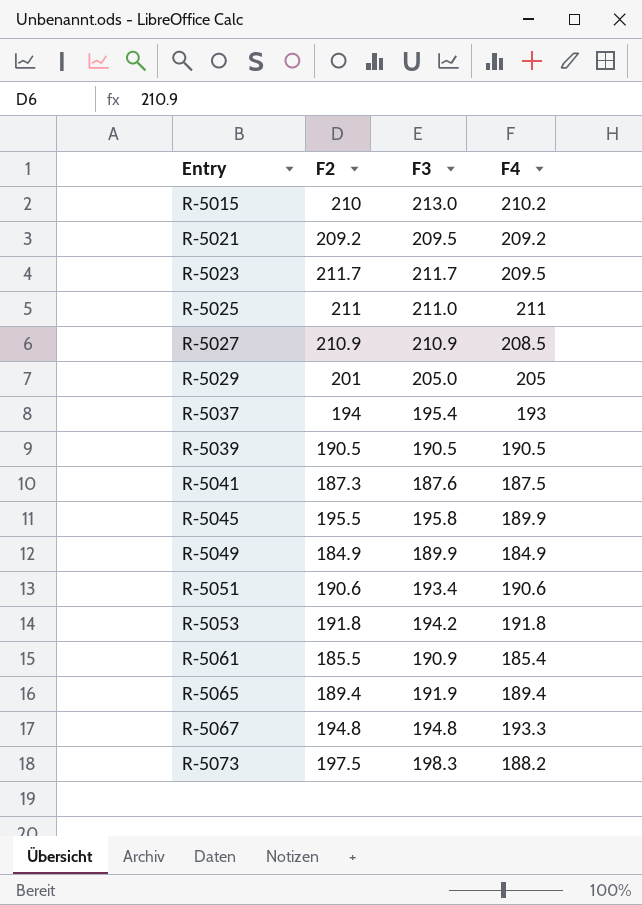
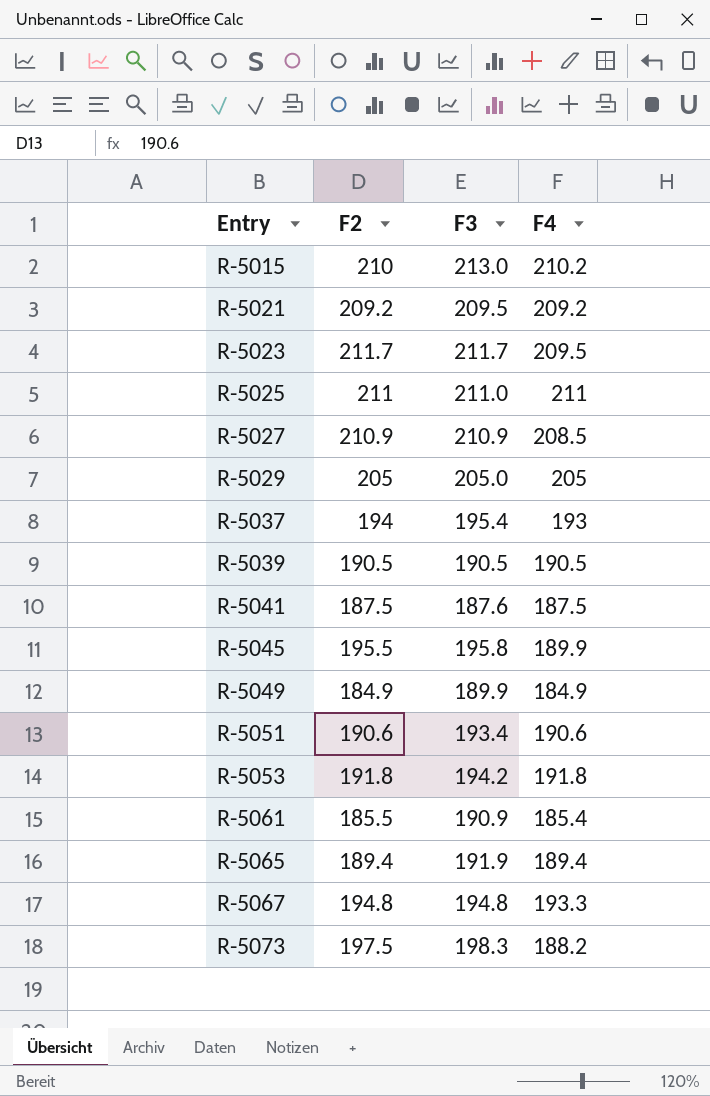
R-5029 | F2: 201 -> 205
R-5041 | F2: 187.3 -> 187.5

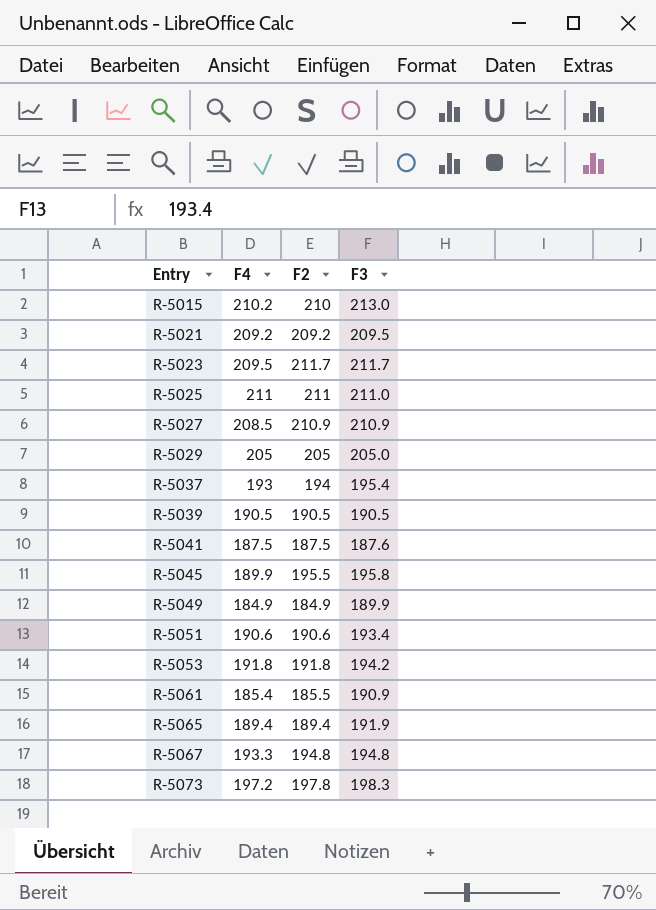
column F4 | position: 4 -> 2
R-5073 | F4: 188.2 -> 197.2
R-5073 | F2: 197.5 -> 197.8

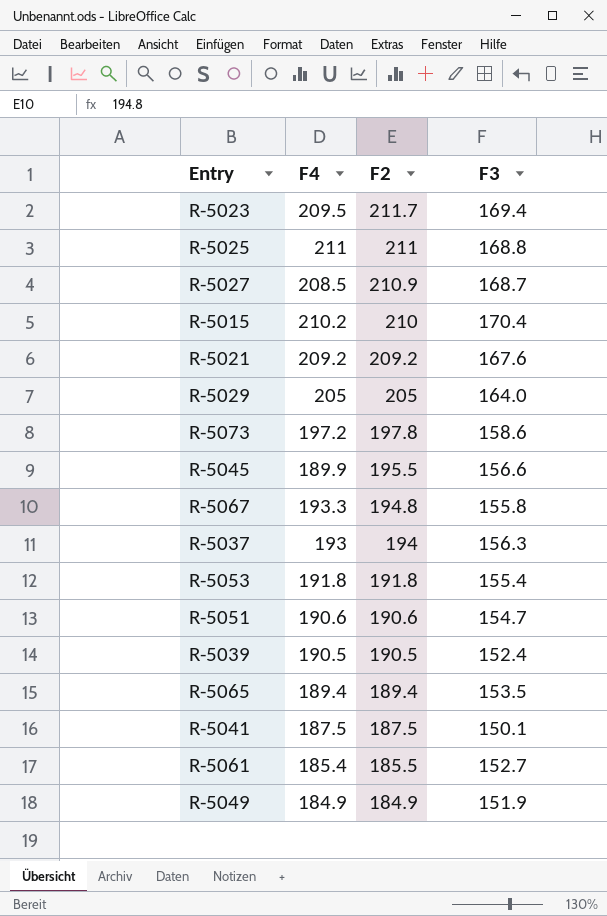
row order: Entry ascending -> F2 descending
R-5023 | F3: 211.7 -> 169.4
R-5025 | F3: 211.0 -> 168.8
R-5027 | F3: 210.9 -> 168.7
R-5015 | F3: 213.0 -> 170.4
R-5021 | F3: 209.5 -> 167.6
R-5029 | F3: 205.0 -> 164.0
R-5073 | F3: 198.3 -> 158.6
R-5045 | F3: 195.8 -> 156.6
R-5067 | F3: 194.8 -> 155.8
R-5037 | F3: 195.4 -> 156.3
R-5053 | F3: 194.2 -> 155.4
R-5051 | F3: 193.4 -> 154.7
R-5039 | F3: 190.5 -> 152.4
R-5065 | F3: 191.9 -> 153.5
R-5041 | F3: 187.6 -> 150.1
R-5061 | F3: 190.9 -> 152.7
R-5049 | F3: 189.9 -> 151.9

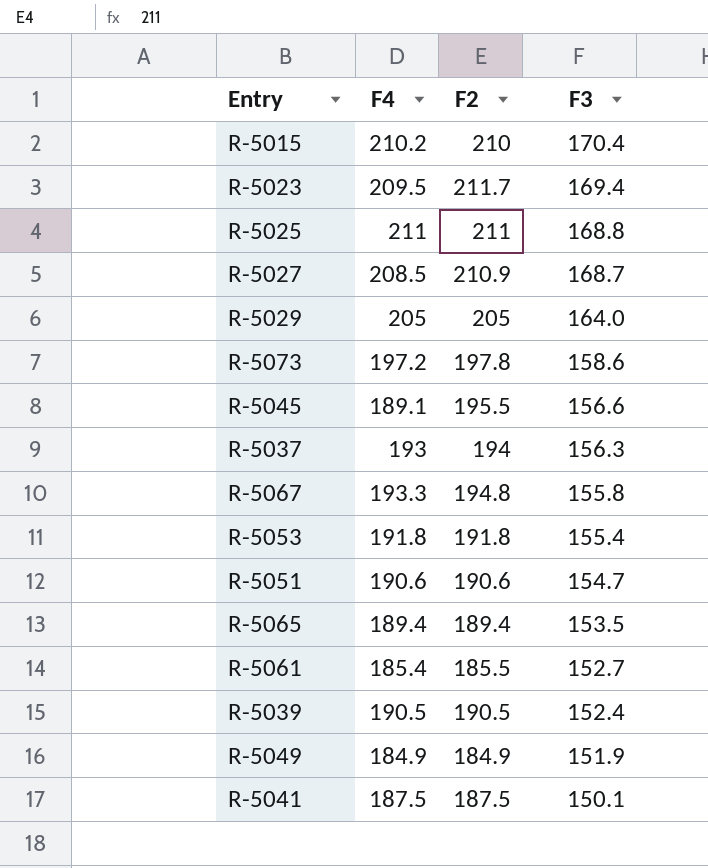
row order: F2 descending -> F3 descending
row R-5021: 209.2 | 209.2 | 167.6 -> none
R-5045 | F4: 189.9 -> 189.1

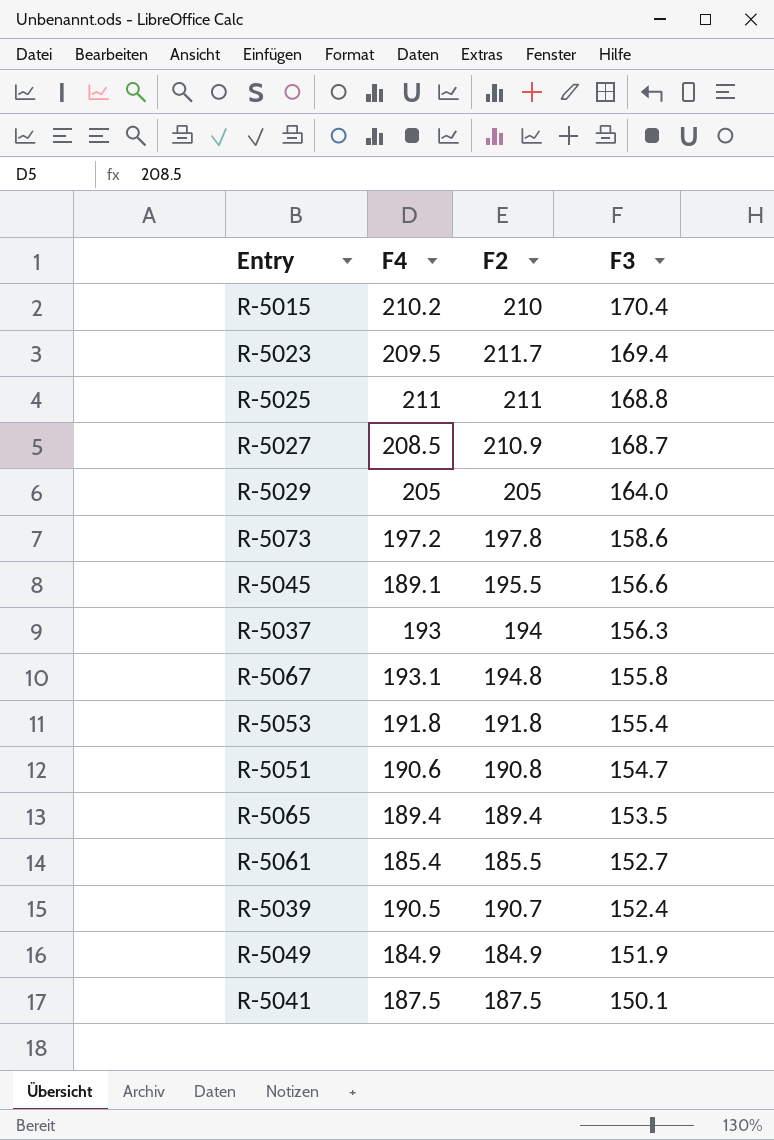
R-5067 | F4: 193.3 -> 193.1
R-5051 | F2: 190.6 -> 190.8
R-5039 | F2: 190.5 -> 190.7

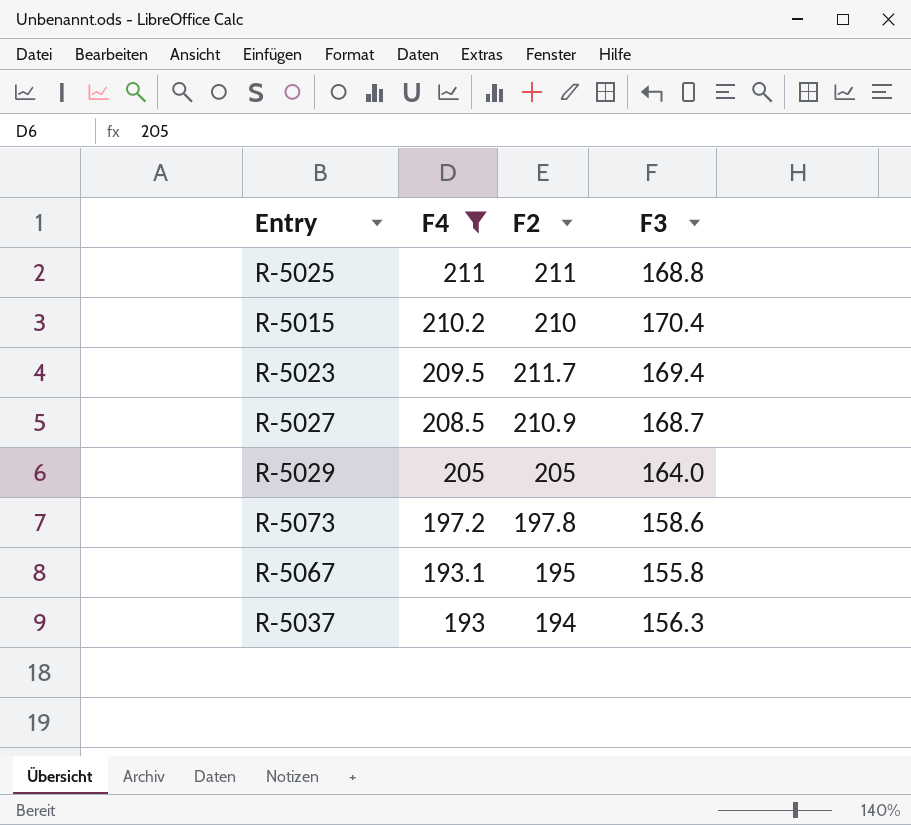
filter: none -> F4 >= 193
row order: F3 descending -> F4 descending
R-5067 | F2: 194.8 -> 195

